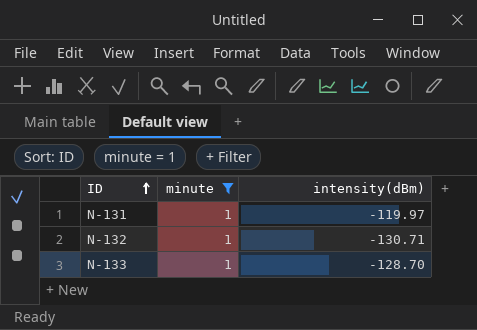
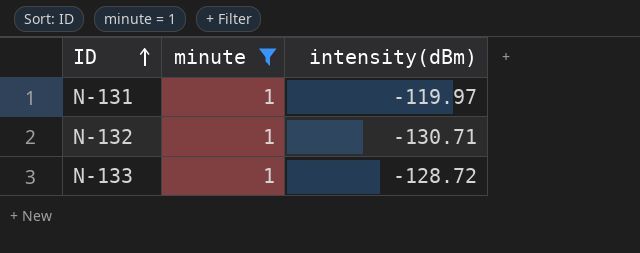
N-133 | intensity(dBm): -128.70 -> -128.72

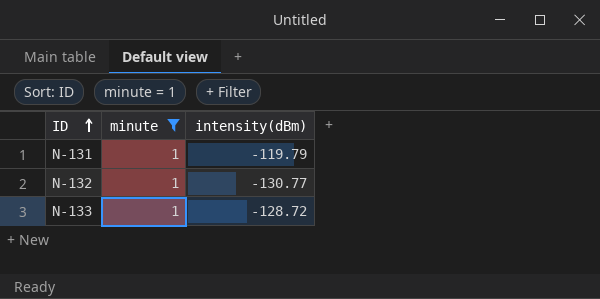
N-131 | intensity(dBm): -119.97 -> -119.79
N-132 | intensity(dBm): -130.71 -> -130.77

